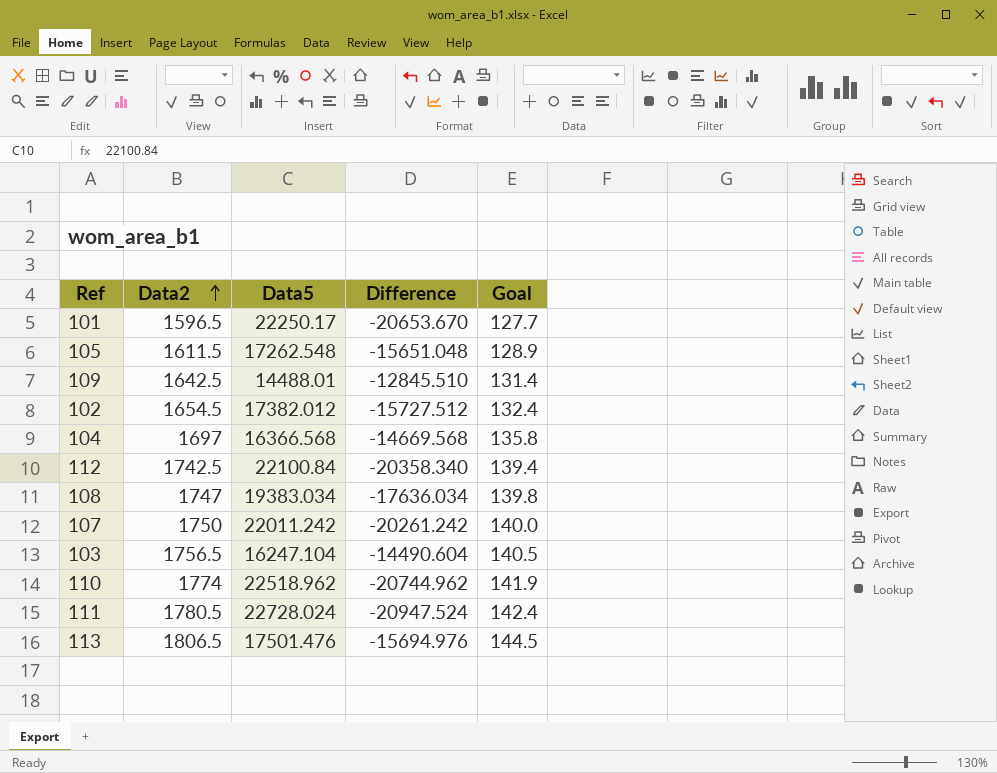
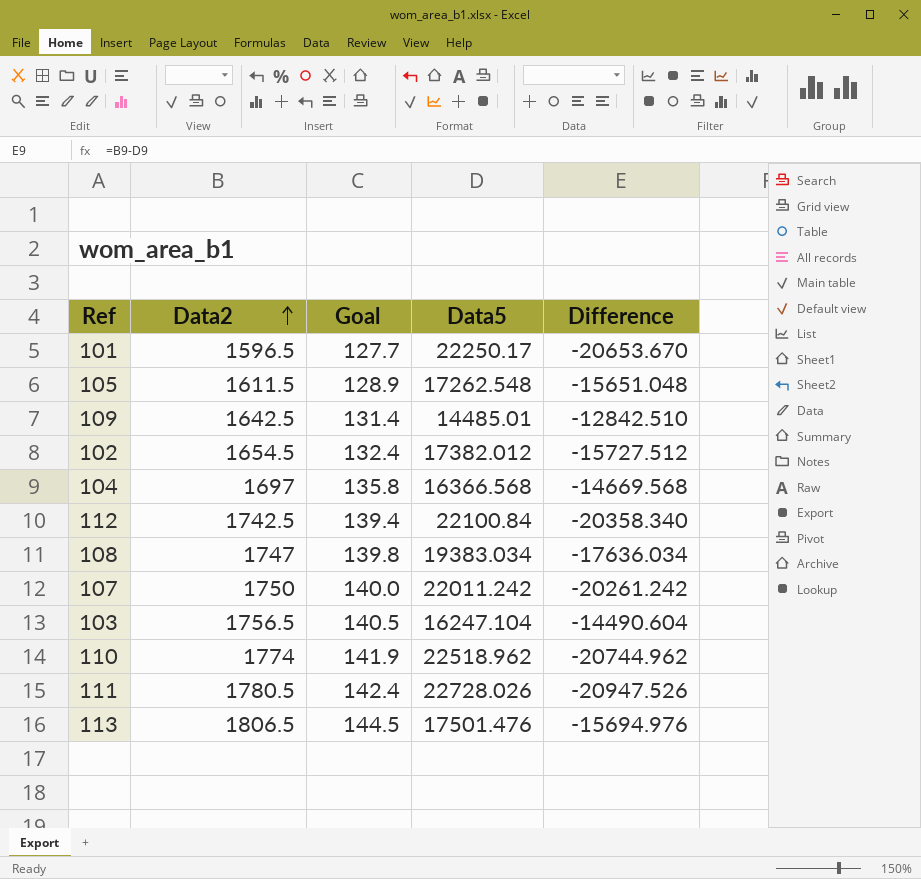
column Goal | position: 5 -> 3
109 | Data5: 14488.01 -> 14485.01
109 | Difference: -12845.510 -> -12842.510
111 | Data5: 22728.024 -> 22728.026
111 | Difference: -20947.524 -> -20947.526

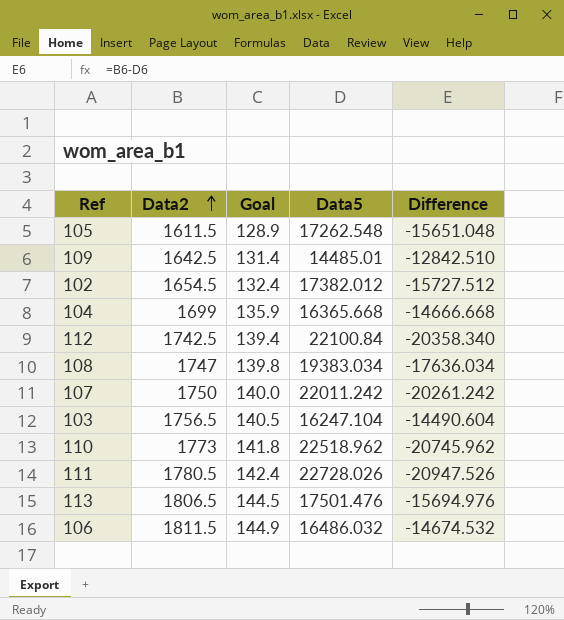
row 101: 1596.5 | 127.7 | 22250.17 | -20653.670 -> none
104 | Data2: 1697 -> 1699
104 | Goal: 135.8 -> 135.9
104 | Data5: 16366.568 -> 16365.668
104 | Difference: -14669.568 -> -14666.668
110 | Data2: 1774 -> 1773
110 | Goal: 141.9 -> 141.8
110 | Difference: -20744.962 -> -20745.962
row 106: none -> 1811.5 | 144.9 | 16486.032 | -14674.532

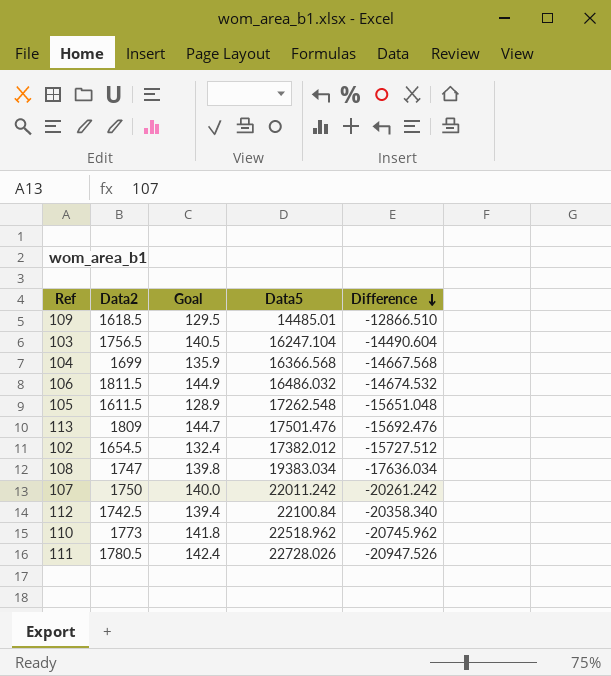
row order: Data2 ascending -> Difference descending
109 | Data2: 1642.5 -> 1618.5
109 | Goal: 131.4 -> 129.5
109 | Difference: -12842.510 -> -12866.510
104 | Data5: 16365.668 -> 16366.568
104 | Difference: -14666.668 -> -14667.568
113 | Data2: 1806.5 -> 1809
113 | Goal: 144.5 -> 144.7
113 | Difference: -15694.976 -> -15692.476

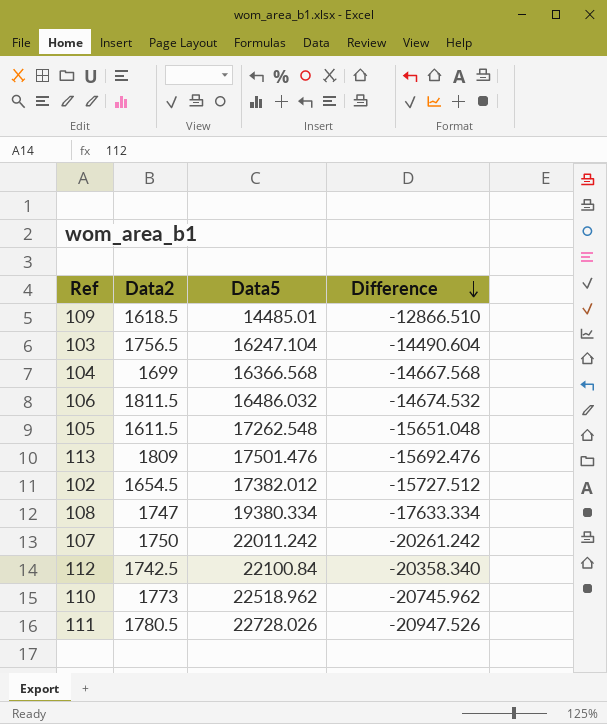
column Goal | formula: [Data2] * 0.08 -> none
108 | Data5: 19383.034 -> 19380.334
108 | Difference: -17636.034 -> -17633.334

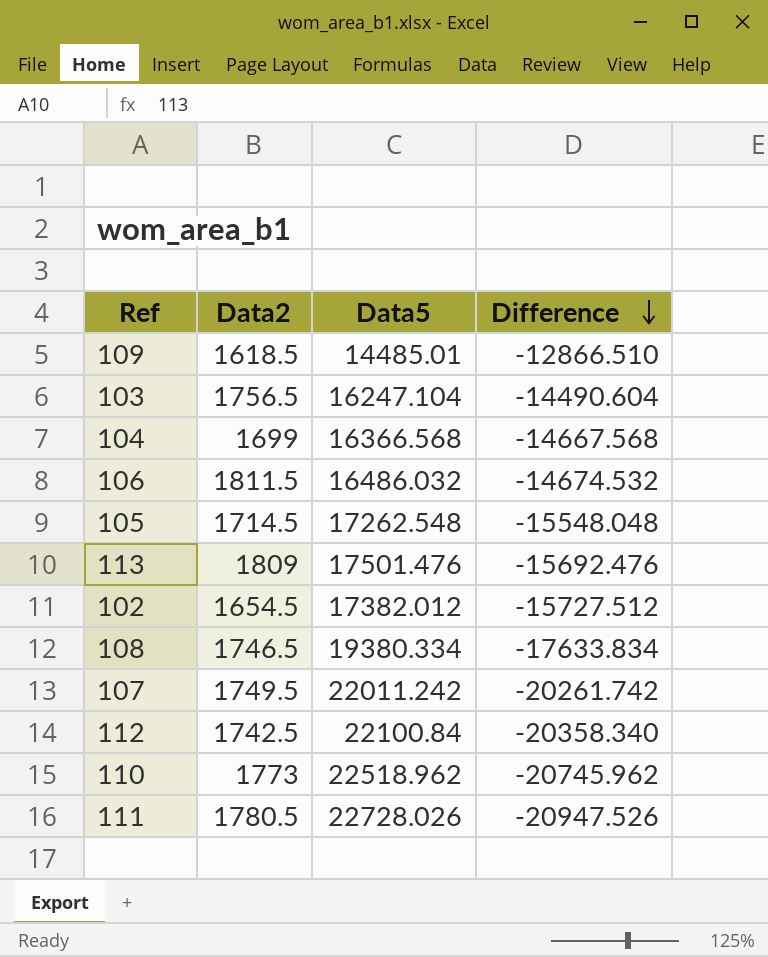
105 | Data2: 1611.5 -> 1714.5
105 | Difference: -15651.048 -> -15548.048
108 | Data2: 1747 -> 1746.5
108 | Difference: -17633.334 -> -17633.834
107 | Data2: 1750 -> 1749.5
107 | Difference: -20261.242 -> -20261.742

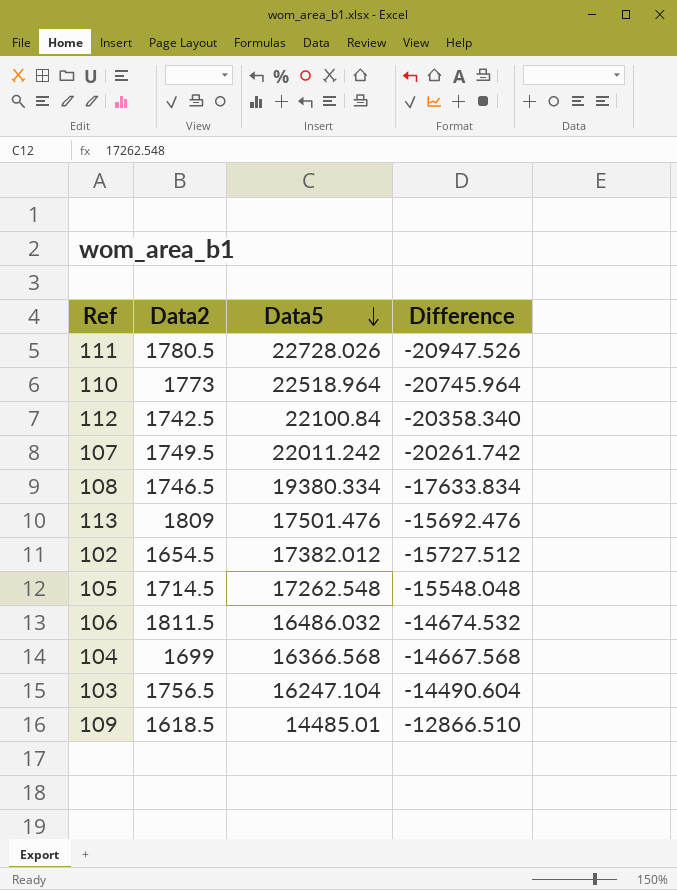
row order: Difference descending -> Data5 descending
110 | Data5: 22518.962 -> 22518.964
110 | Difference: -20745.962 -> -20745.964

